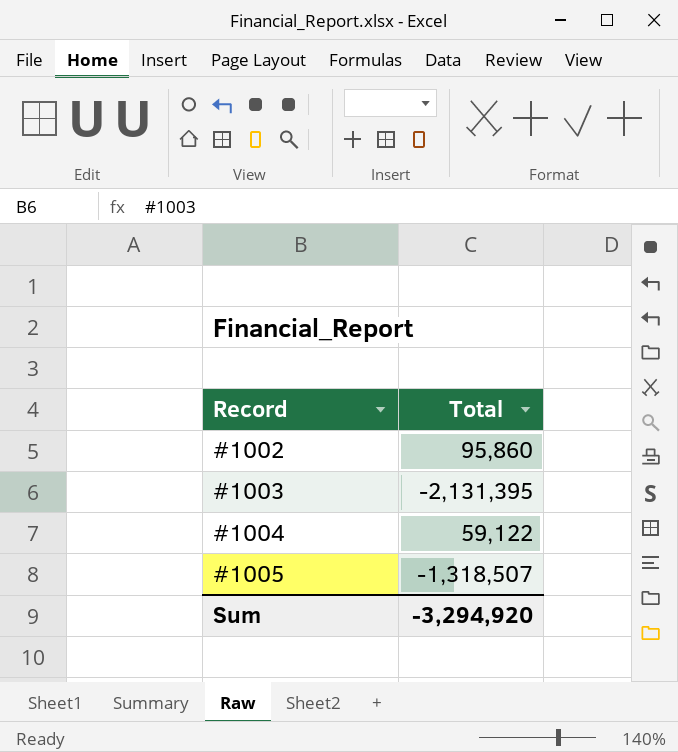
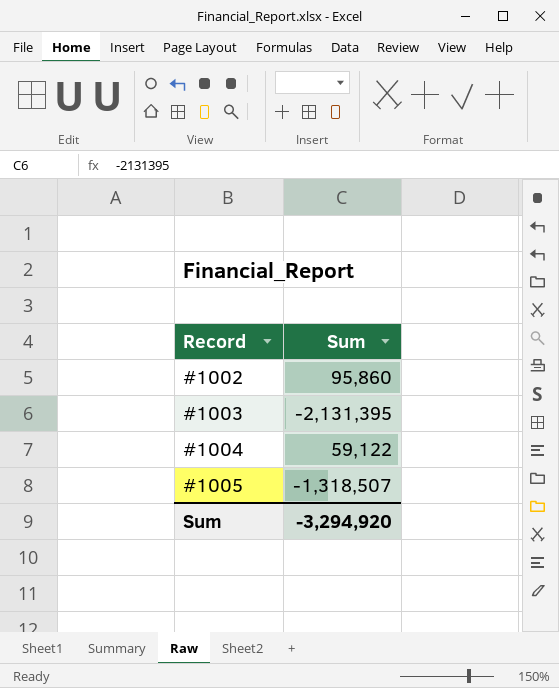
column name: Total -> Sum

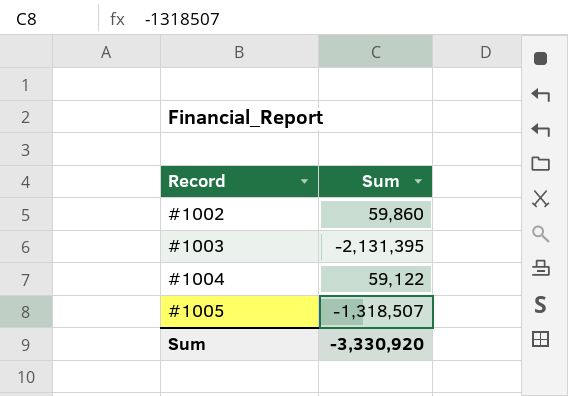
#1002 | Sum: 95,860 -> 59,860
Sum | Sum: -3,294,920 -> -3,330,920

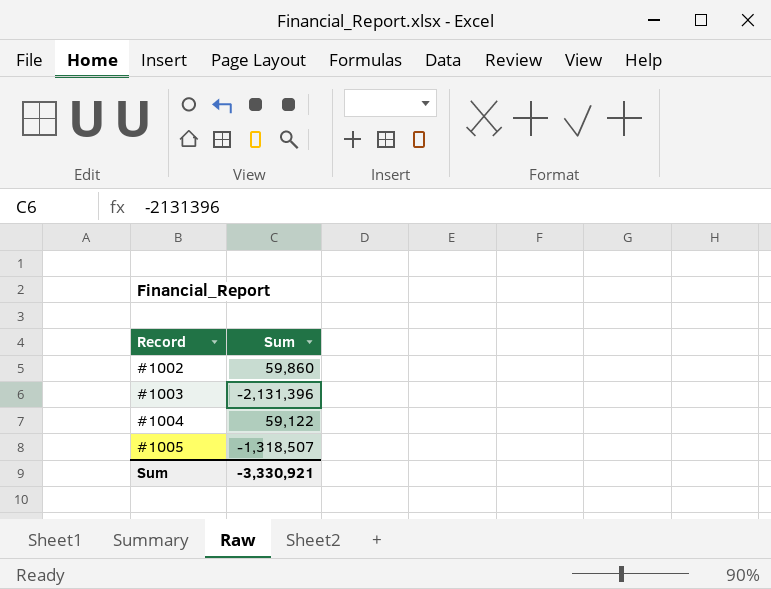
#1003 | Sum: -2,131,395 -> -2,131,396
Sum | Sum: -3,330,920 -> -3,330,921

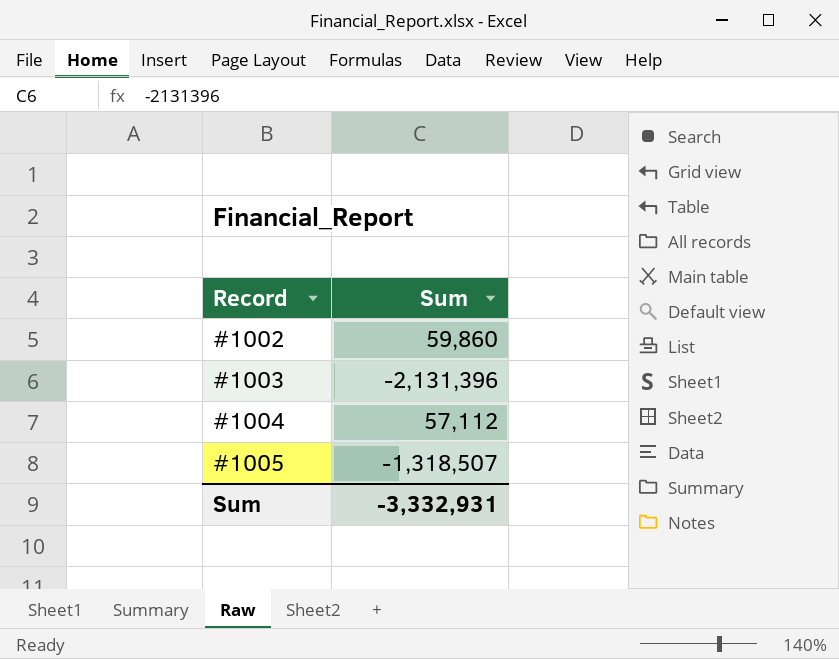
#1004 | Sum: 59,122 -> 57,112
Sum | Sum: -3,330,921 -> -3,332,931

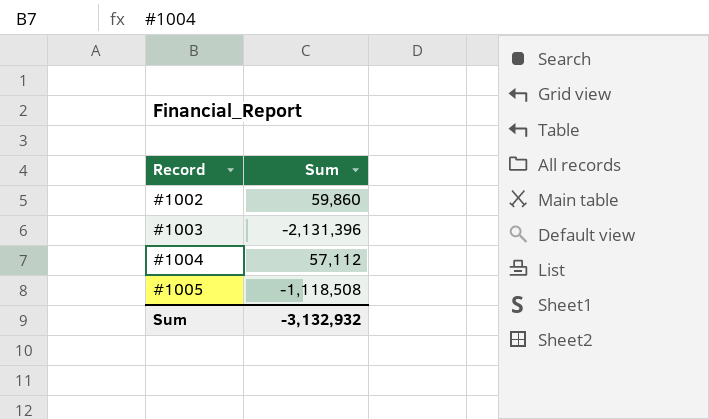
#1005 | Sum: -1,318,507 -> -1,118,508
Sum | Sum: -3,332,931 -> -3,132,932

